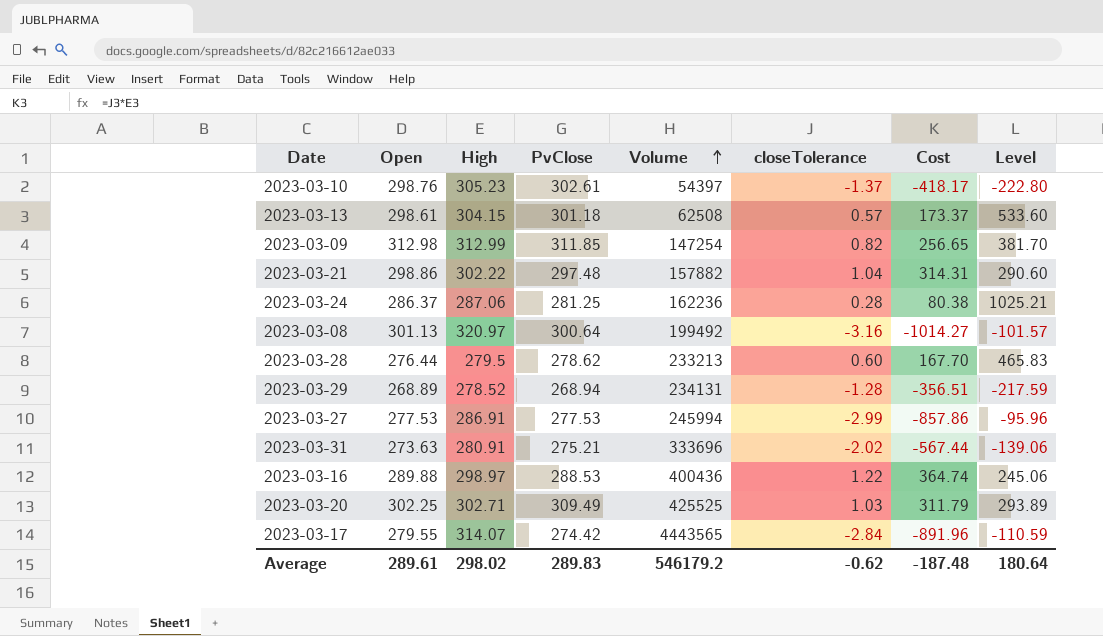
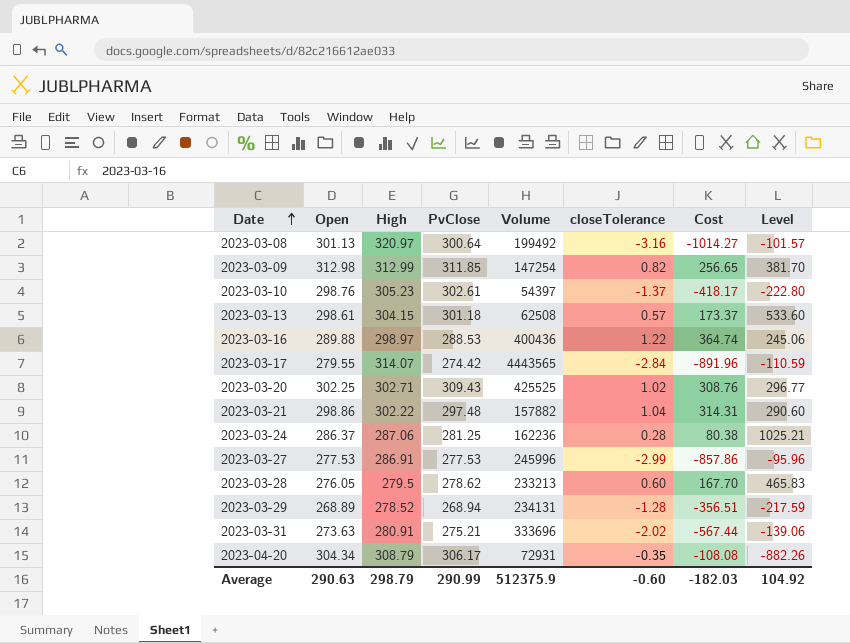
row order: Volume ascending -> Date ascending
2023-03-20 | PvClose: 309.49 -> 309.43
2023-03-20 | closeTolerance: 1.03 -> 1.02
2023-03-20 | Cost: 311.79 -> 308.76
2023-03-20 | Level: 293.89 -> 296.77
2023-03-27 | Volume: 245994 -> 245996
2023-03-28 | Open: 276.44 -> 276.05
row 2023-04-20: none -> 304.34 | 308.79 | 306.17 | 72931 | -0.35 | -108.08 | -882.26
Average | Open: 289.61 -> 290.63
Average | High: 298.02 -> 298.79
Average | PvClose: 289.83 -> 290.99
Average | Volume: 546179.2 -> 512375.9
Average | closeTolerance: -0.62 -> -0.60
Average | Cost: -187.48 -> -182.03
Average | Level: 180.64 -> 104.92

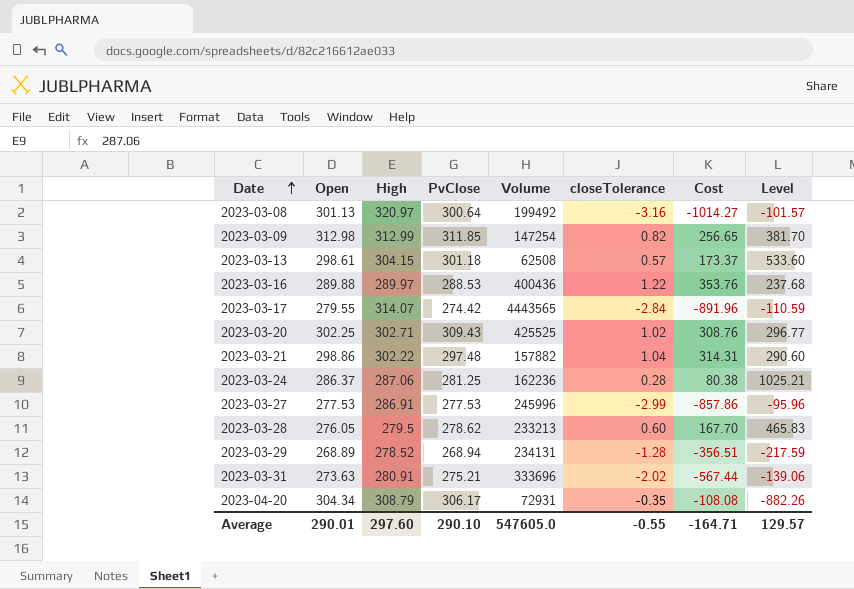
row 2023-03-10: 298.76 | 305.23 | 302.61 | 54397 | -1.37 | -418.17 | -222.80 -> none
2023-03-16 | High: 298.97 -> 289.97
2023-03-16 | Cost: 364.74 -> 353.76
2023-03-16 | Level: 245.06 -> 237.68
Average | Open: 290.63 -> 290.01
Average | High: 298.79 -> 297.60
Average | PvClose: 290.99 -> 290.10
Average | Volume: 512375.9 -> 547605.0
Average | closeTolerance: -0.60 -> -0.55
Average | Cost: -182.03 -> -164.71
Average | Level: 104.92 -> 129.57

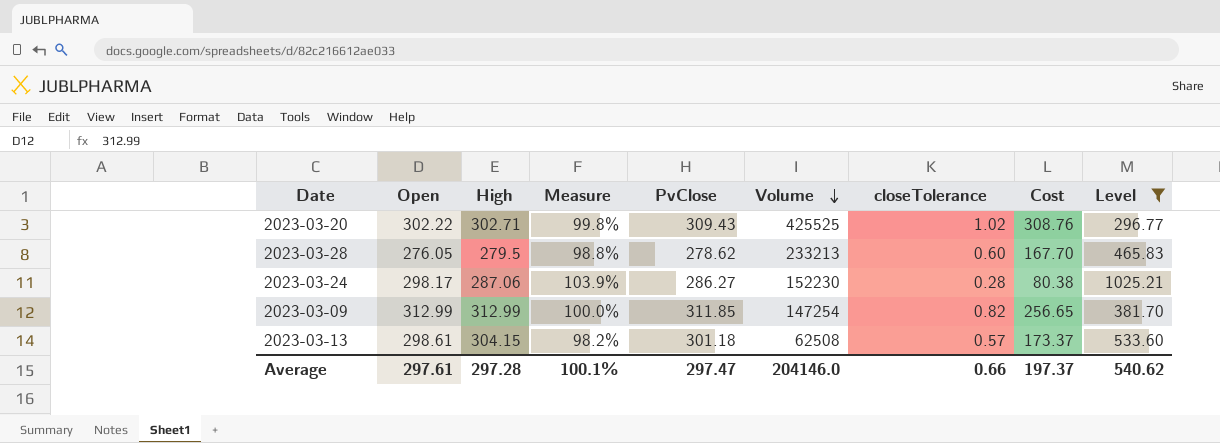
filter: none -> Level >= 296.77
row order: Date ascending -> Volume descending
column Measure | formula: none -> [Open] / [High]
2023-03-20 | Open: 302.25 -> 302.22
2023-03-24 | Open: 286.37 -> 298.17
2023-03-24 | PvClose: 281.25 -> 286.27
2023-03-24 | Volume: 162236 -> 152230
2023-03-09 | Open: 312.98 -> 312.99
Average | Open: 290.01 -> 297.61
Average | High: 297.60 -> 297.28
Average | PvClose: 290.10 -> 297.47
Average | Volume: 547605.0 -> 204146.0
Average | closeTolerance: -0.55 -> 0.66
Average | Cost: -164.71 -> 197.37
Average | Level: 129.57 -> 540.62

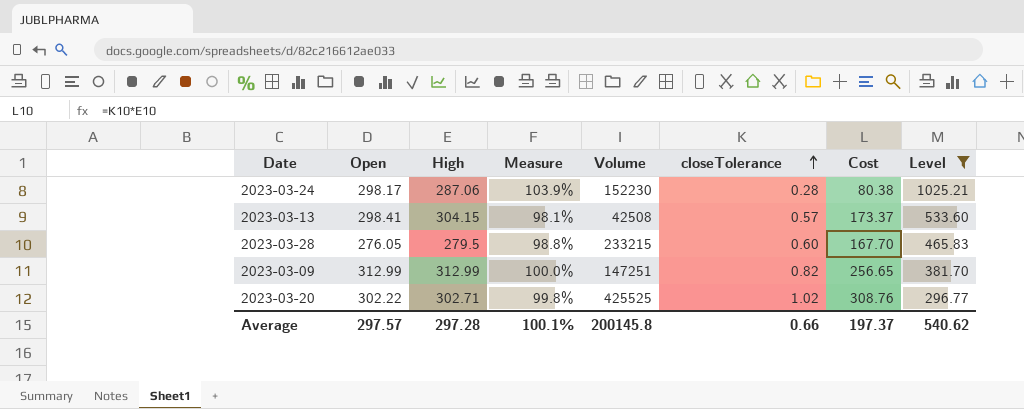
row order: Volume descending -> closeTolerance ascending
column PvClose | position: 5 -> none
2023-03-13 | Open: 298.61 -> 298.41
2023-03-13 | Measure: 98.2% -> 98.1%
2023-03-13 | Volume: 62508 -> 42508
2023-03-28 | Volume: 233213 -> 233215
2023-03-09 | Volume: 147254 -> 147251
Average | Open: 297.61 -> 297.57
Average | Volume: 204146.0 -> 200145.8

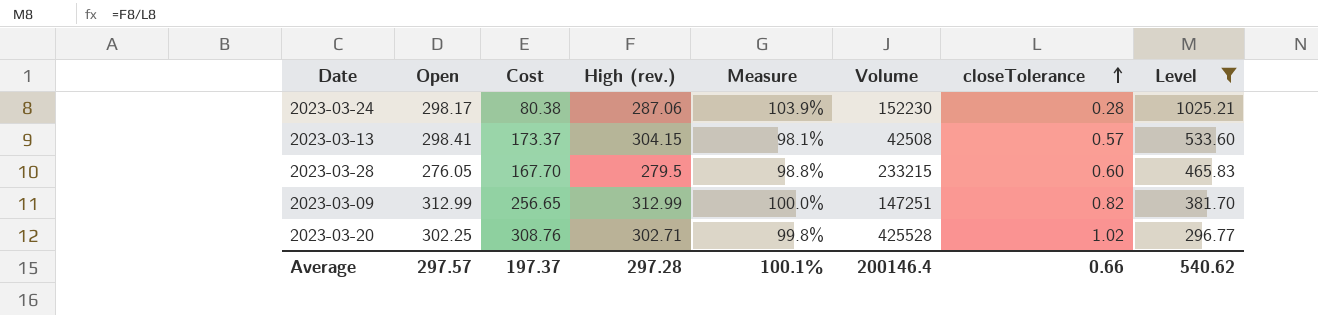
column Cost | position: 7 -> 3
column name: High -> High (rev.)
2023-03-20 | Open: 302.22 -> 302.25
2023-03-20 | Volume: 425525 -> 425528
Average | Volume: 200145.8 -> 200146.4

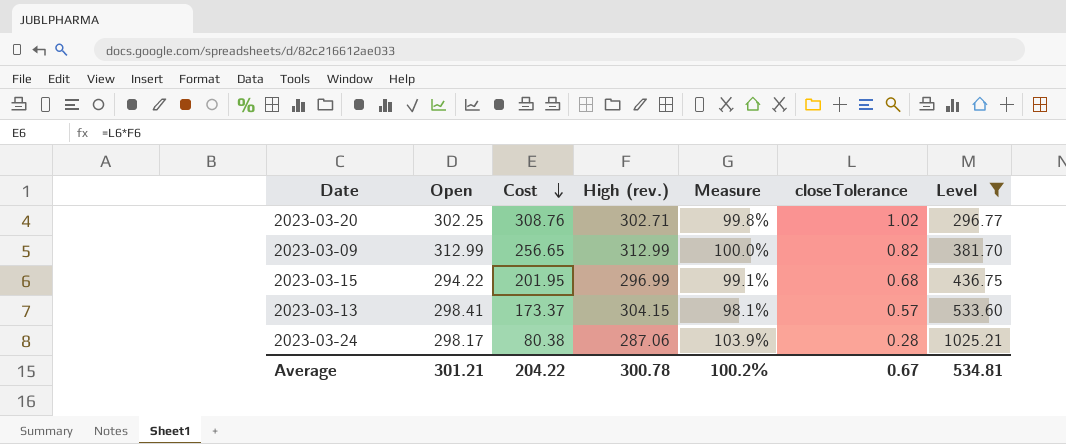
row order: closeTolerance ascending -> Cost descending
column Volume | position: 6 -> none
row 2023-03-28: 276.05 | 167.70 | 279.5 | 98.8% | 233215 | 0.60 | 465.83 -> none
row 2023-03-15: none -> 294.22 | 201.95 | 296.99 | 99.1% | 0.68 | 436.75
Average | Open: 297.57 -> 301.21
Average | Cost: 197.37 -> 204.22
Average | High (rev.): 297.28 -> 300.78
Average | Measure: 100.1% -> 100.2%
Average | closeTolerance: 0.66 -> 0.67
Average | Level: 540.62 -> 534.81

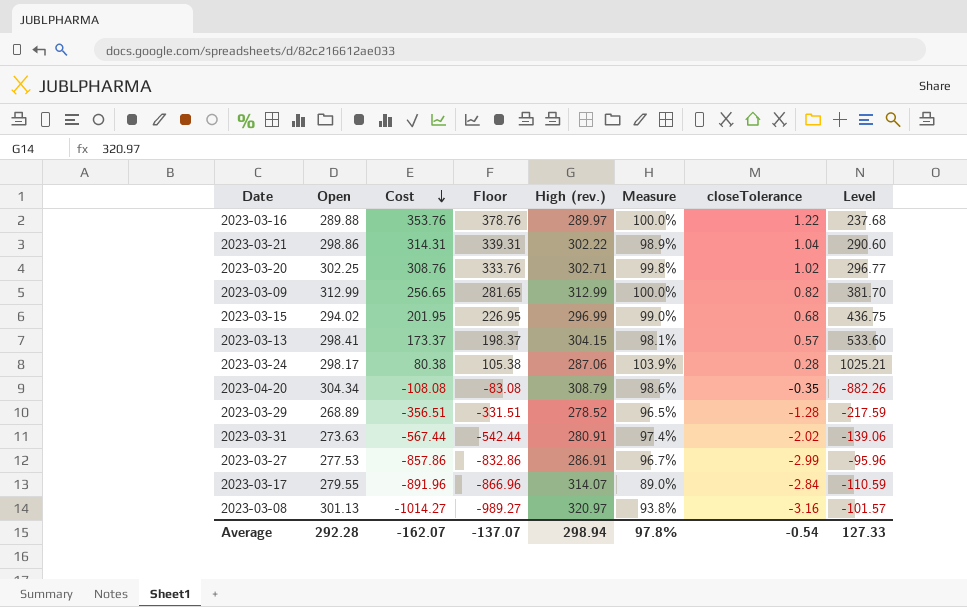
filter: Level >= 296.77 -> none
column Floor | formula: none -> [Cost] + 25
2023-03-15 | Open: 294.22 -> 294.02
2023-03-15 | Measure: 99.1% -> 99.0%
Average | Open: 301.21 -> 292.28
Average | Cost: 204.22 -> -162.07
Average | High (rev.): 300.78 -> 298.94
Average | Measure: 100.2% -> 97.8%
Average | closeTolerance: 0.67 -> -0.54
Average | Level: 534.81 -> 127.33

